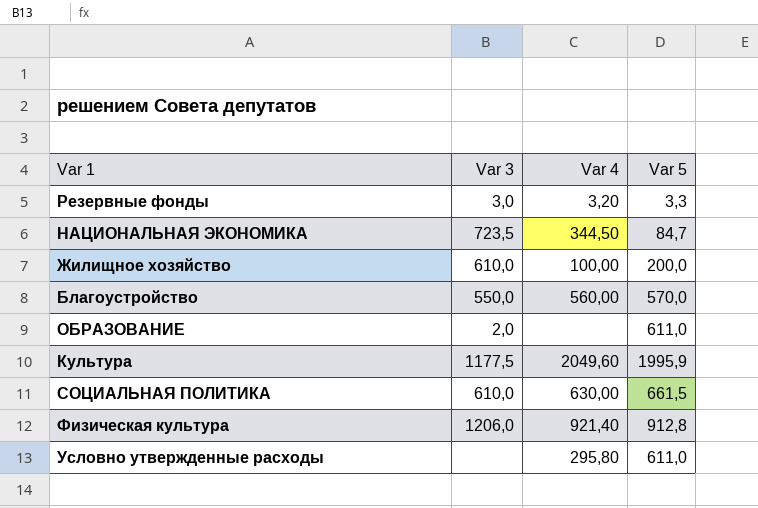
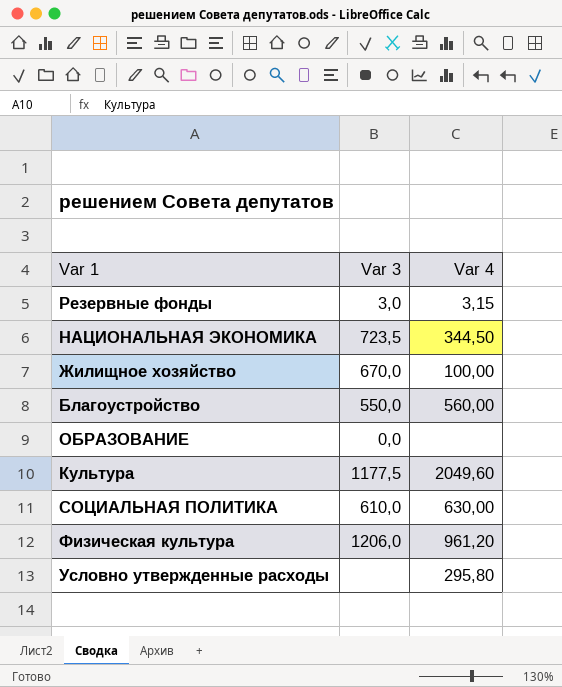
column Var 5 | position: 4 -> none
Резервные фонды | Var 4: 3,20 -> 3,15
Жилищное хозяйство | Var 3: 610,0 -> 670,0
ОБРАЗОВАНИЕ | Var 3: 2,0 -> 0,0
Физическая культура | Var 4: 921,40 -> 961,20

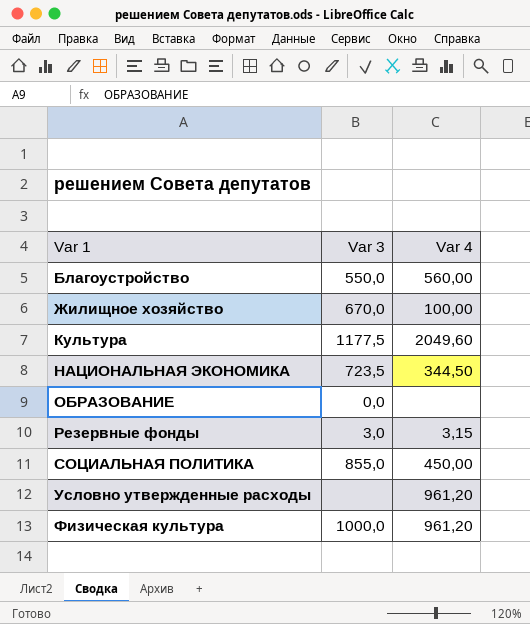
row order: none -> Var 1 ascending
СОЦИАЛЬНАЯ ПОЛИТИКА | Var 3: 610,0 -> 855,0
СОЦИАЛЬНАЯ ПОЛИТИКА | Var 4: 630,00 -> 450,00
Условно утвержденные расходы | Var 4: 295,80 -> 961,20
Физическая культура | Var 3: 1206,0 -> 1000,0

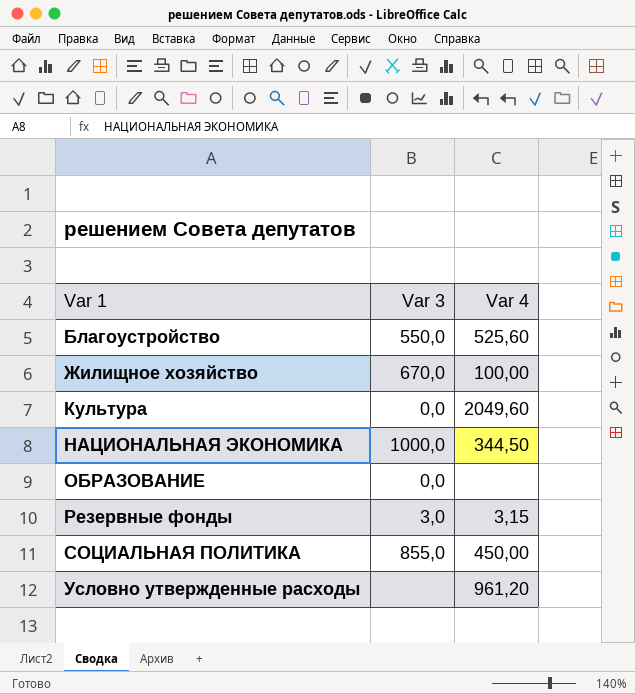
row Физическая культура: 1000,0 | 961,20 -> none
Благоустройство | Var 4: 560,00 -> 525,60
Культура | Var 3: 1177,5 -> 0,0
НАЦИОНАЛЬНАЯ ЭКОНОМИКА | Var 3: 723,5 -> 1000,0

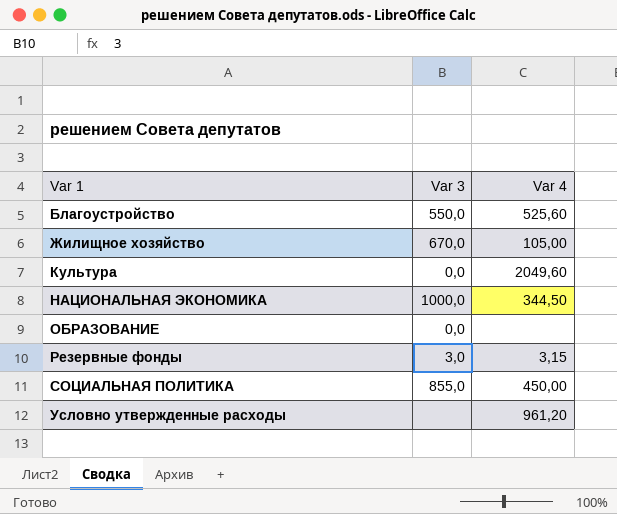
Жилищное хозяйство | Var 4: 100,00 -> 105,00

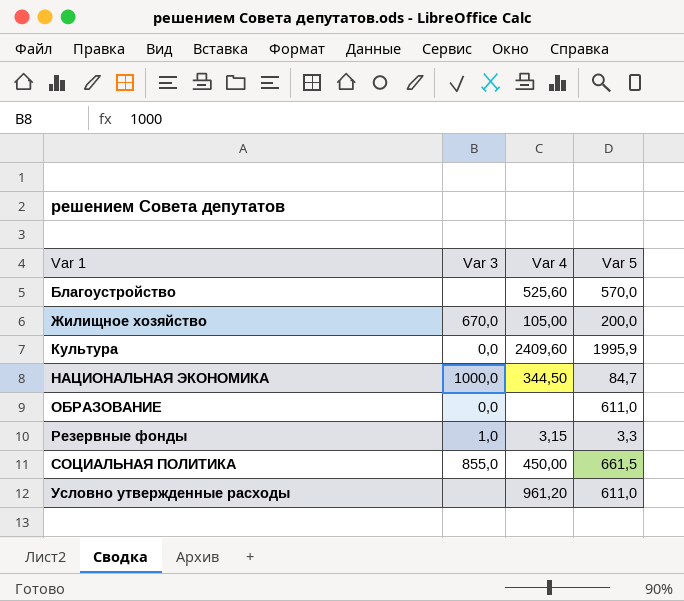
column Var 5 | position: none -> 4
Благоустройство | Var 3: 550,0 -> none
Культура | Var 4: 2049,60 -> 2409,60
Резервные фонды | Var 3: 3,0 -> 1,0

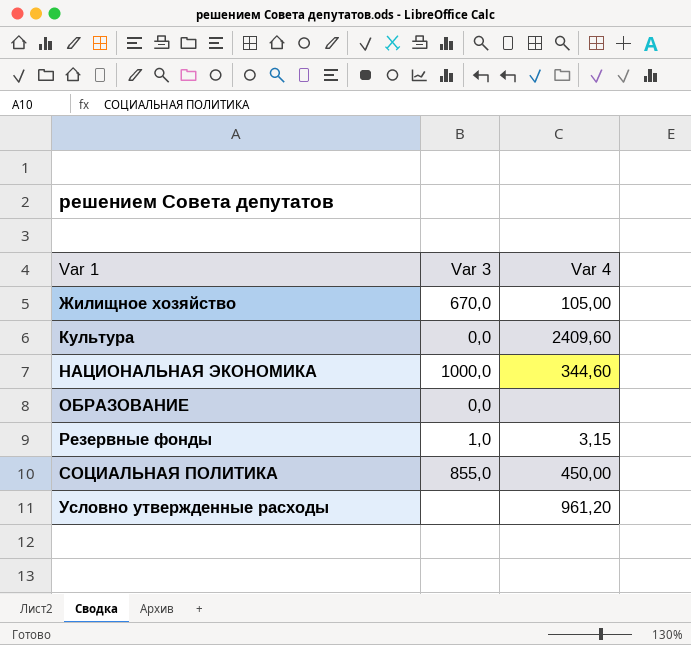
column Var 5 | position: 4 -> none
row Благоустройство: none | 525,60 | 570,0 -> none
НАЦИОНАЛЬНАЯ ЭКОНОМИКА | Var 4: 344,50 -> 344,60

